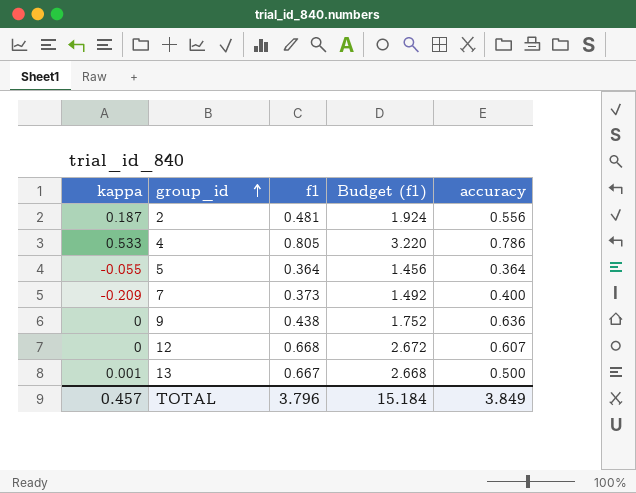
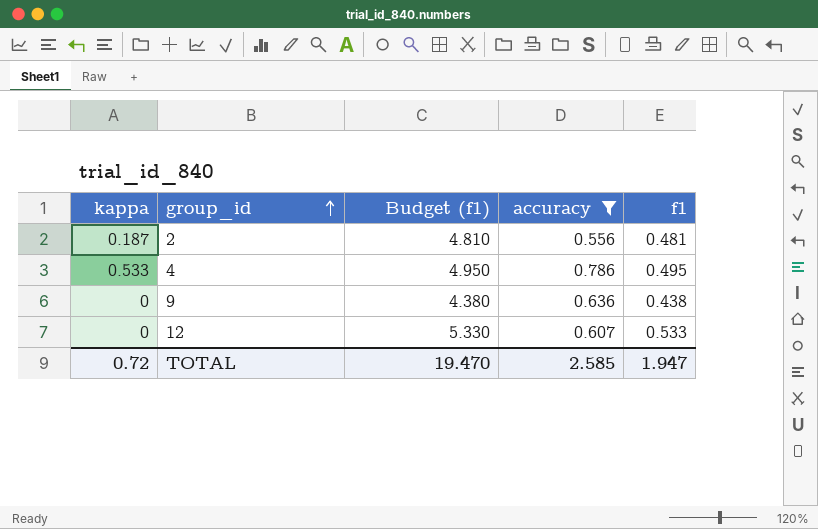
filter: none -> accuracy >= 0.556
column Budget (f1) | formula: [f1] * 4 -> [f1] * 10
column f1 | position: 3 -> 5
4 | f1: 0.805 -> 0.495
12 | f1: 0.668 -> 0.533
TOTAL | kappa: 0.457 -> 0.72
TOTAL | Budget (f1): 15.184 -> 19.470
TOTAL | accuracy: 3.849 -> 2.585
TOTAL | f1: 3.796 -> 1.947

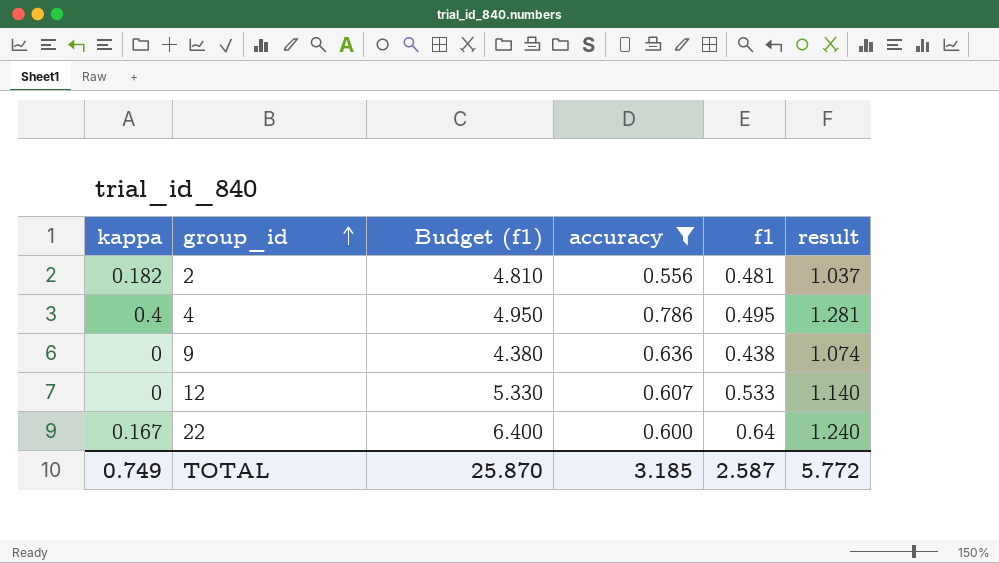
column result | formula: none -> [accuracy] + [f1]
2 | kappa: 0.187 -> 0.182
4 | kappa: 0.533 -> 0.4
row 22: none -> 0.167 | 6.400 | 0.600 | 0.64 | 1.240
TOTAL | kappa: 0.72 -> 0.749
TOTAL | Budget (f1): 19.470 -> 25.870
TOTAL | accuracy: 2.585 -> 3.185
TOTAL | f1: 1.947 -> 2.587

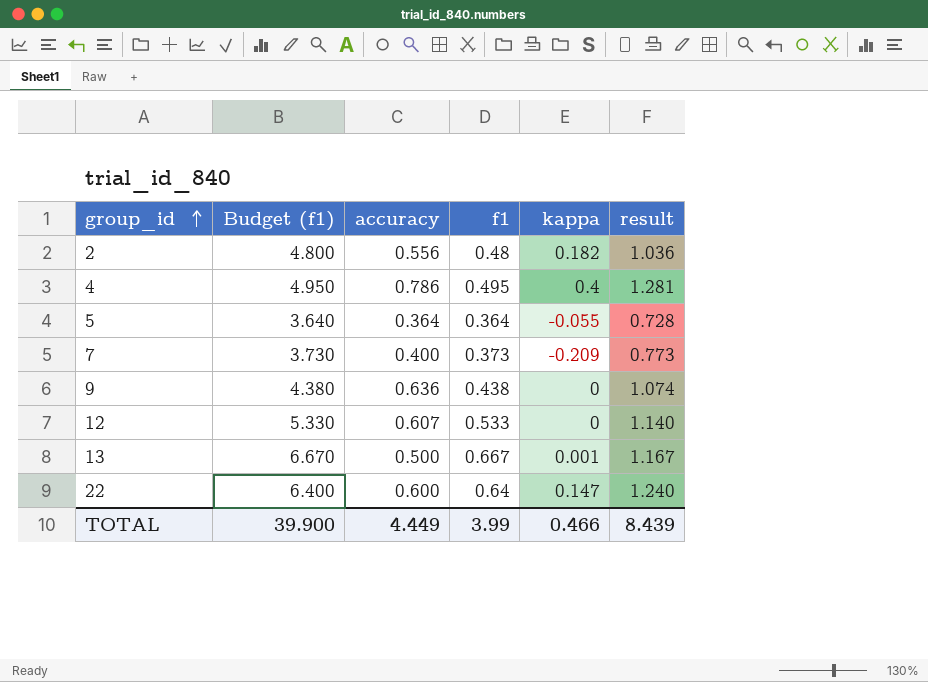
filter: accuracy >= 0.556 -> none
column kappa | position: 1 -> 5
2 | Budget (f1): 4.810 -> 4.800
2 | f1: 0.481 -> 0.48
2 | result: 1.037 -> 1.036
22 | kappa: 0.167 -> 0.147
TOTAL | Budget (f1): 25.870 -> 39.900
TOTAL | accuracy: 3.185 -> 4.449
TOTAL | f1: 2.587 -> 3.99
TOTAL | kappa: 0.749 -> 0.466
TOTAL | result: 5.772 -> 8.439

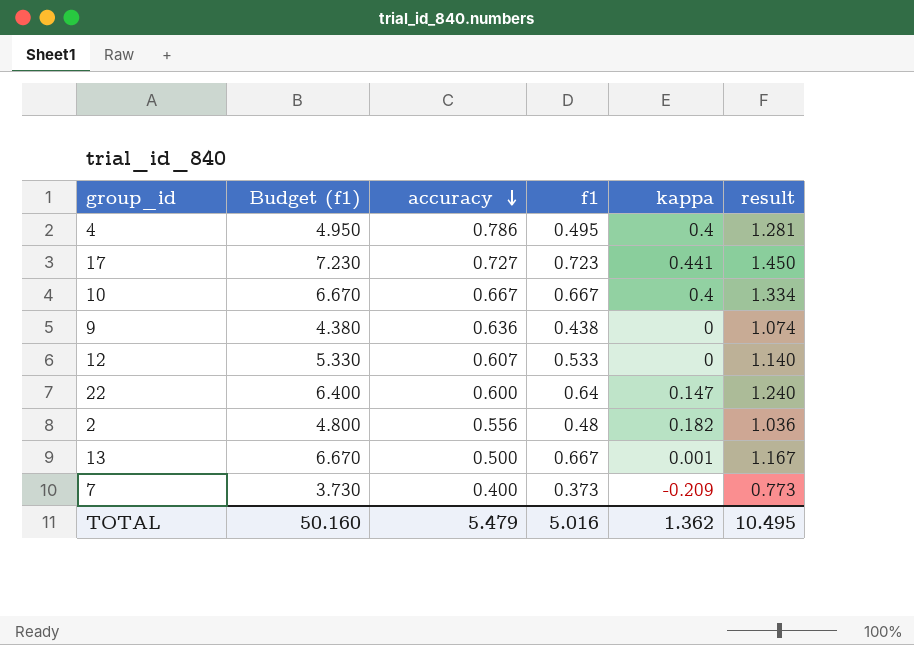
row order: group_id ascending -> accuracy descending
row 5: 3.640 | 0.364 | 0.364 | -0.055 | 0.728 -> none
row 17: none -> 7.230 | 0.727 | 0.723 | 0.441 | 1.450
row 10: none -> 6.670 | 0.667 | 0.667 | 0.4 | 1.334
TOTAL | Budget (f1): 39.900 -> 50.160
TOTAL | accuracy: 4.449 -> 5.479
TOTAL | f1: 3.99 -> 5.016
TOTAL | kappa: 0.466 -> 1.362
TOTAL | result: 8.439 -> 10.495

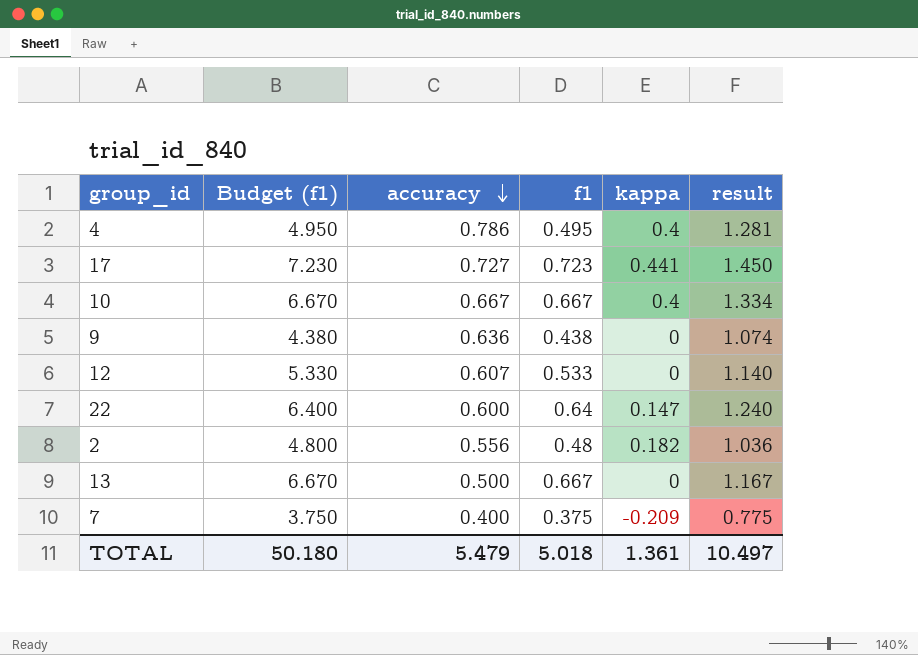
13 | kappa: 0.001 -> 0
7 | Budget (f1): 3.730 -> 3.750
7 | f1: 0.373 -> 0.375
7 | result: 0.773 -> 0.775
TOTAL | Budget (f1): 50.160 -> 50.180
TOTAL | f1: 5.016 -> 5.018
TOTAL | kappa: 1.362 -> 1.361
TOTAL | result: 10.495 -> 10.497

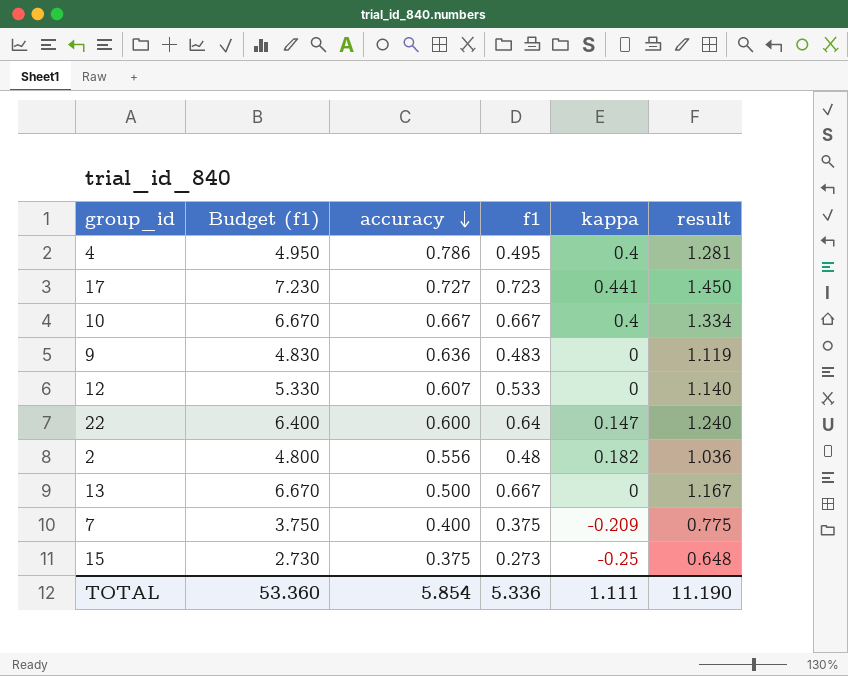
9 | Budget (f1): 4.380 -> 4.830
9 | f1: 0.438 -> 0.483
9 | result: 1.074 -> 1.119
row 15: none -> 2.730 | 0.375 | 0.273 | -0.25 | 0.648
TOTAL | Budget (f1): 50.180 -> 53.360
TOTAL | accuracy: 5.479 -> 5.854
TOTAL | f1: 5.018 -> 5.336
TOTAL | kappa: 1.361 -> 1.111
TOTAL | result: 10.497 -> 11.190

